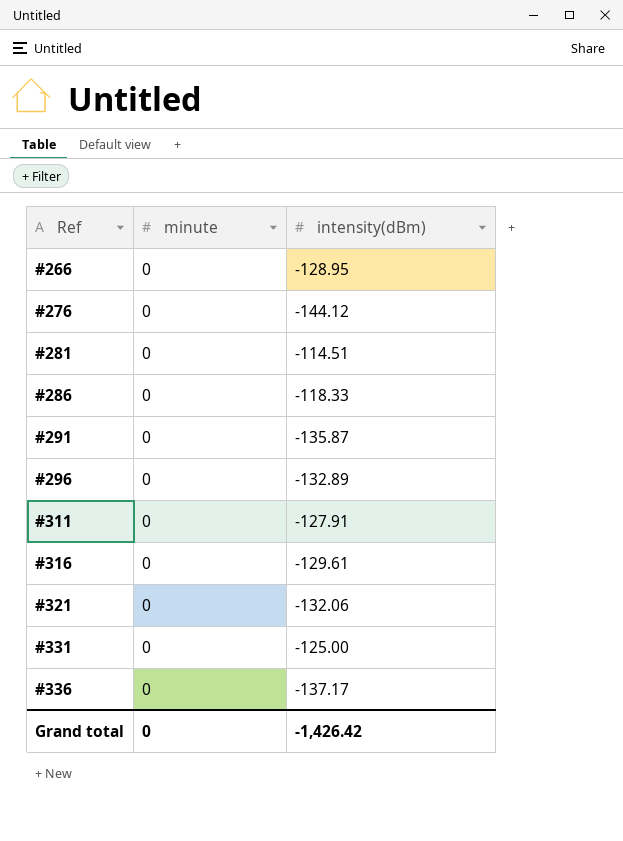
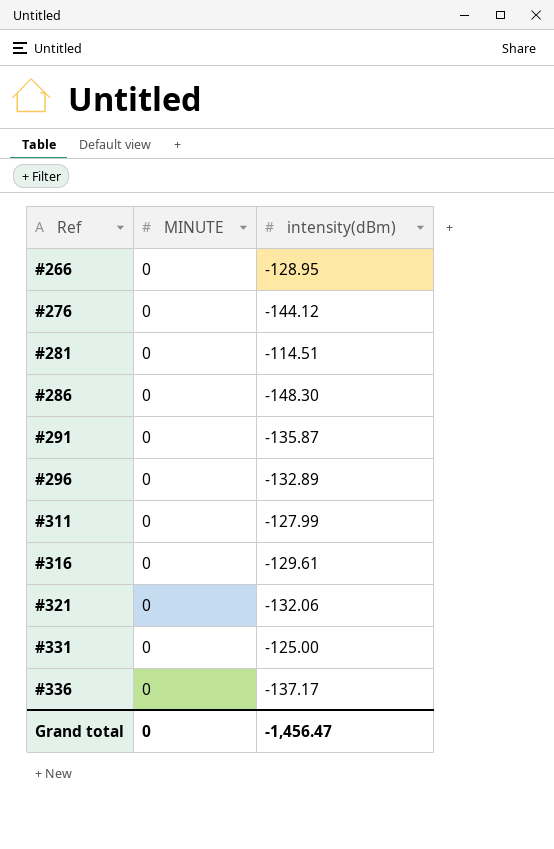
column name: minute -> MINUTE
#286 | intensity(dBm): -118.33 -> -148.30
#311 | intensity(dBm): -127.91 -> -127.99
Grand total | intensity(dBm): -1,426.42 -> -1,456.47

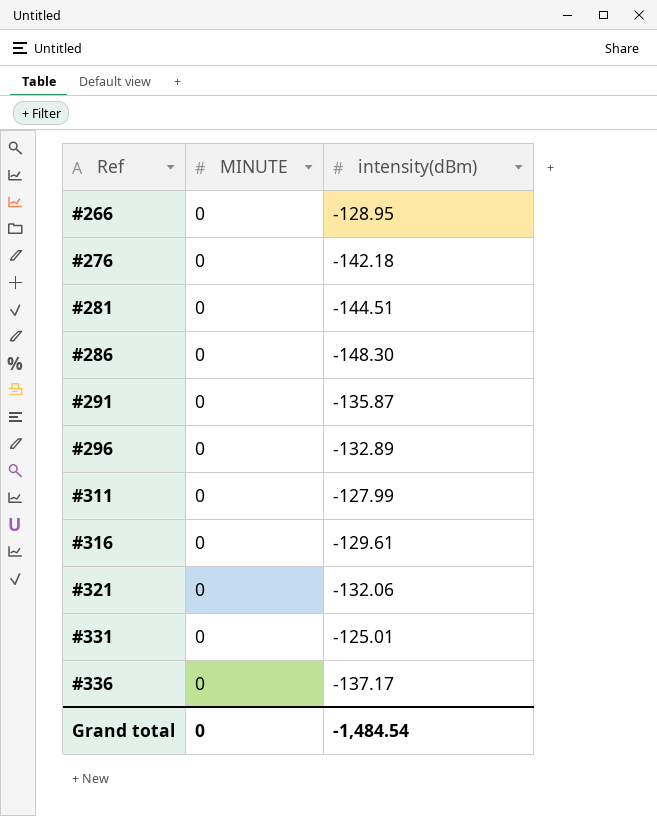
#276 | intensity(dBm): -144.12 -> -142.18
#281 | intensity(dBm): -114.51 -> -144.51
#331 | intensity(dBm): -125.00 -> -125.01
Grand total | intensity(dBm): -1,456.47 -> -1,484.54

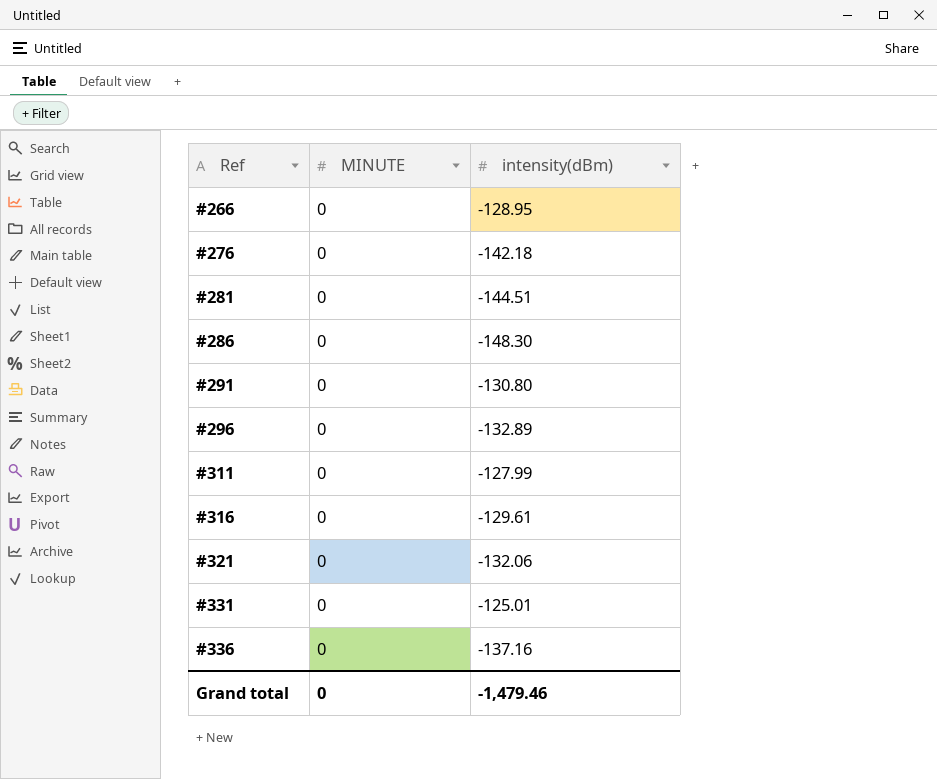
#291 | intensity(dBm): -135.87 -> -130.80
#336 | intensity(dBm): -137.17 -> -137.16
Grand total | intensity(dBm): -1,484.54 -> -1,479.46

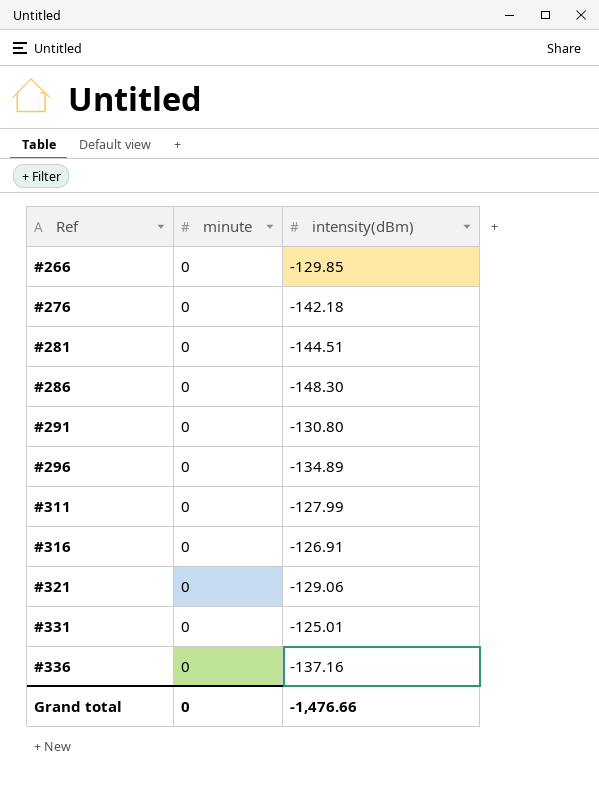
column name: MINUTE -> minute
#266 | intensity(dBm): -128.95 -> -129.85
#296 | intensity(dBm): -132.89 -> -134.89
#316 | intensity(dBm): -129.61 -> -126.91
#321 | intensity(dBm): -132.06 -> -129.06
Grand total | intensity(dBm): -1,479.46 -> -1,476.66

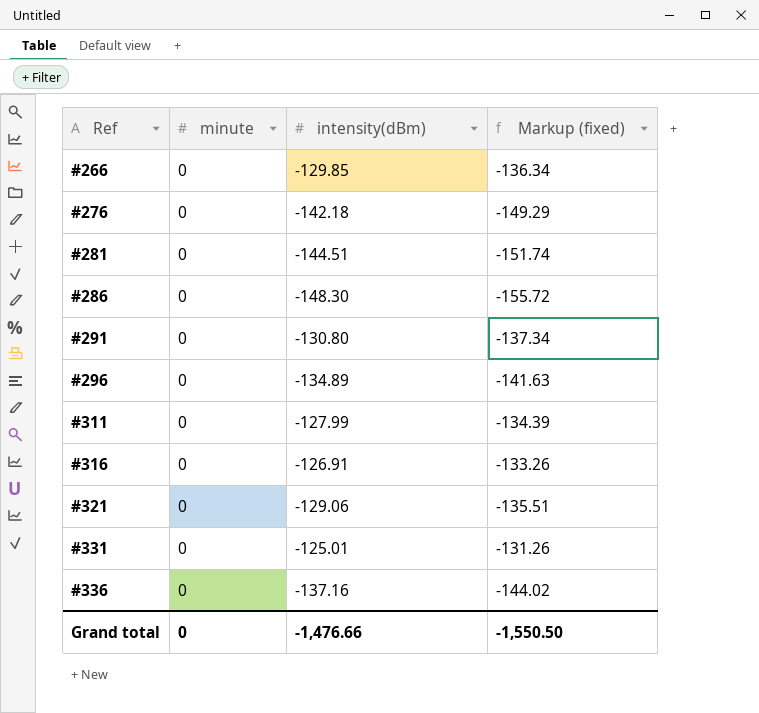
column Markup (fixed) | formula: none -> [intensity(dBm)] * 1.05

